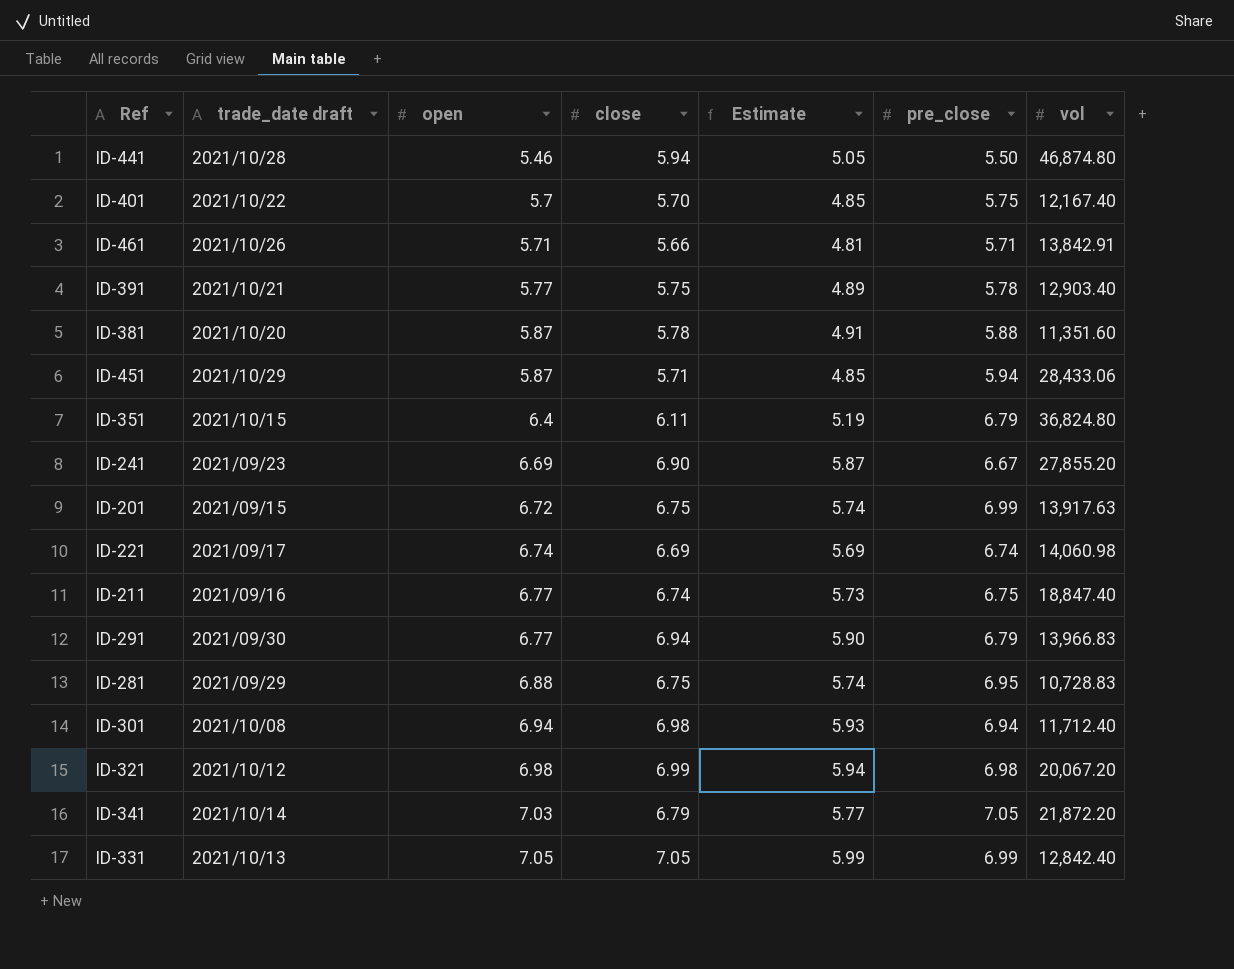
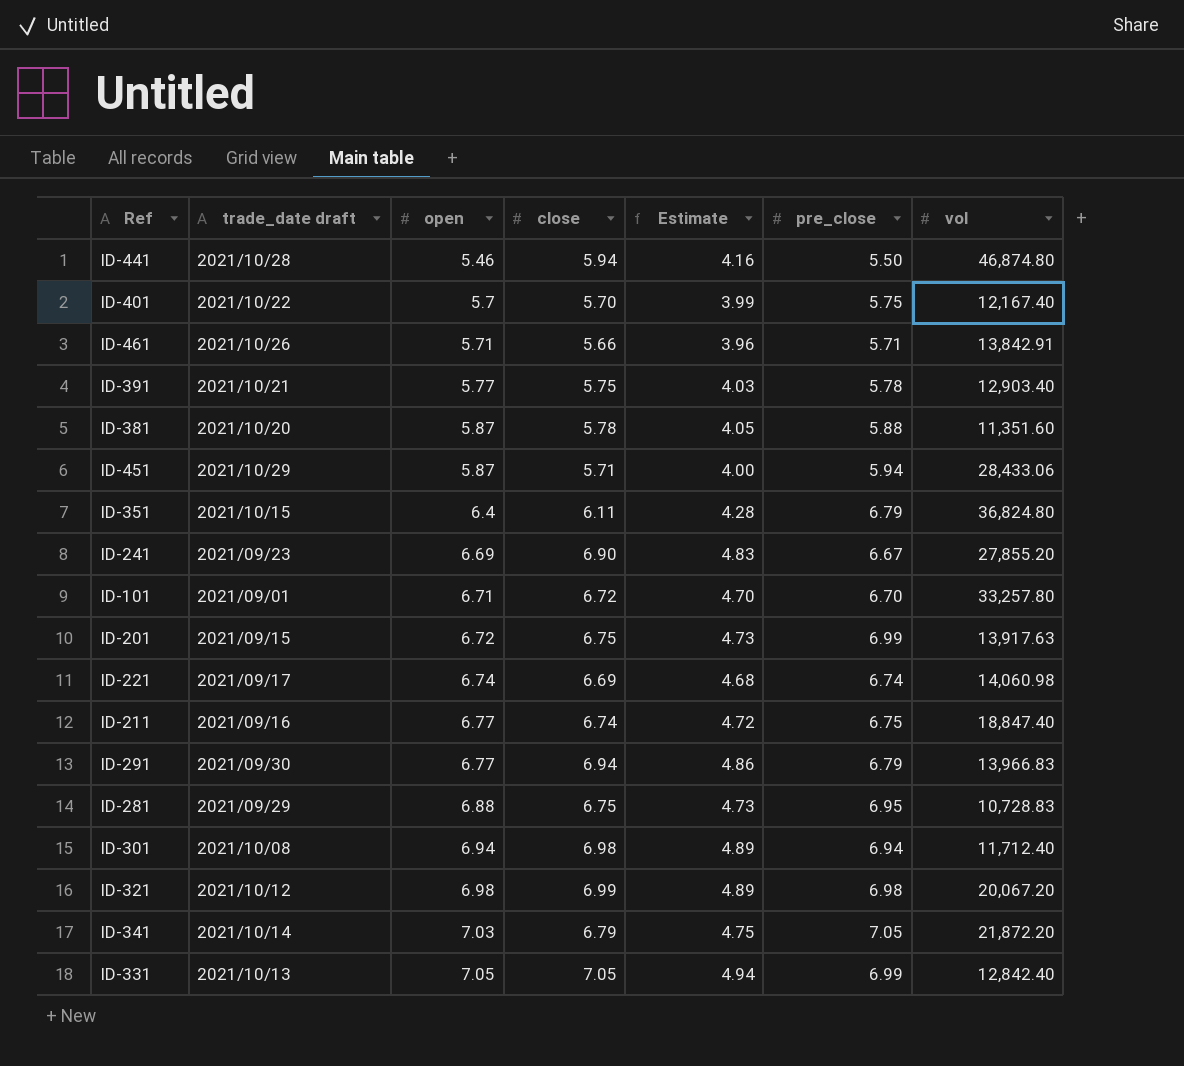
column Estimate | formula: [close] * 0.85 -> [close] * 0.7
row ID-101: none -> 2021/09/01 | 6.71 | 6.72 | 4.70 | 6.70 | 33,257.80

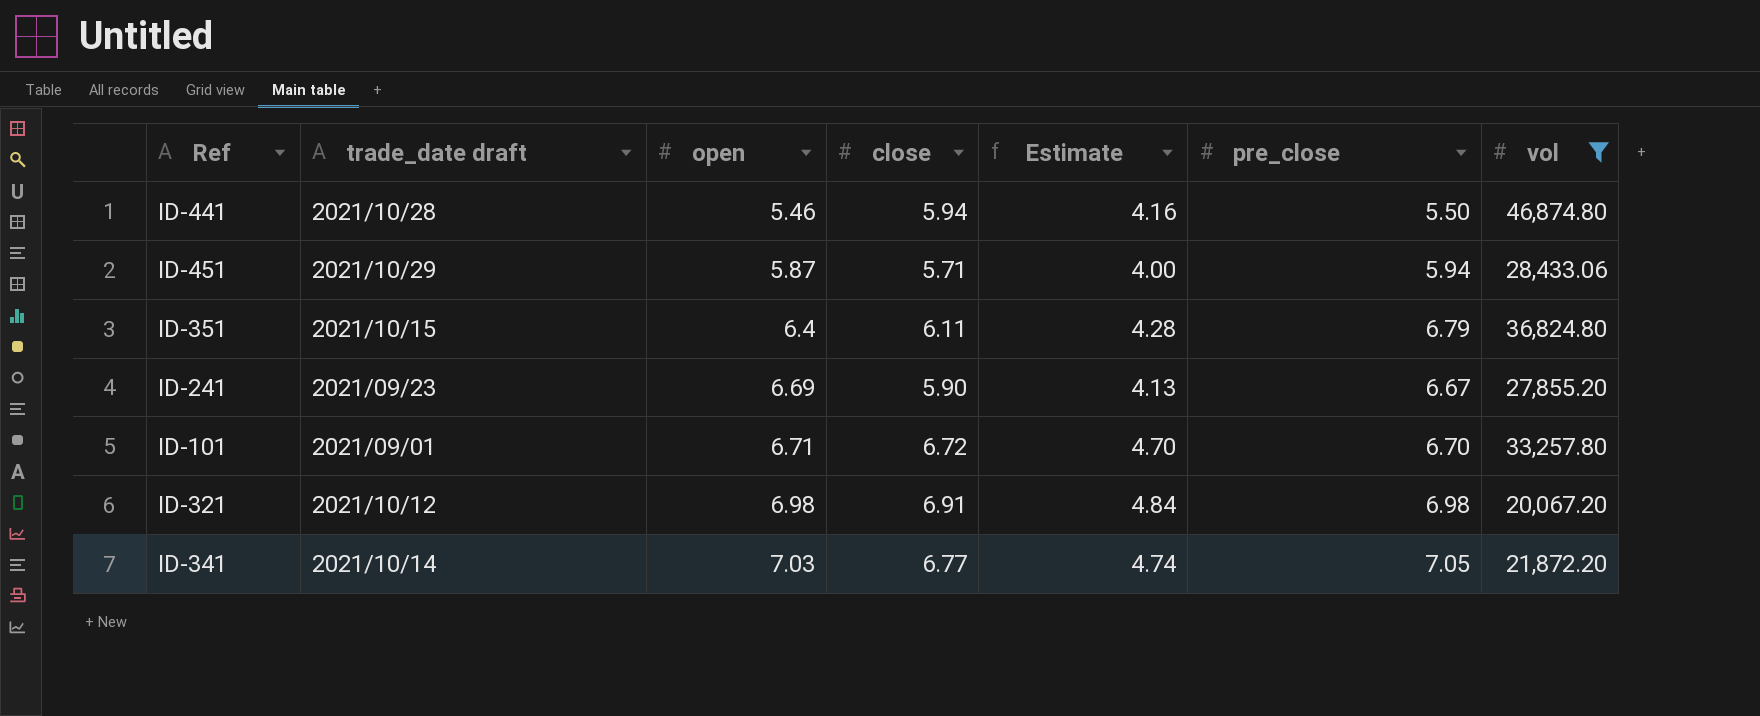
filter: none -> vol >= 20,067.20
ID-241 | close: 6.90 -> 5.90
ID-241 | Estimate: 4.83 -> 4.13
ID-321 | close: 6.99 -> 6.91
ID-321 | Estimate: 4.89 -> 4.84
ID-341 | close: 6.79 -> 6.77
ID-341 | Estimate: 4.75 -> 4.74

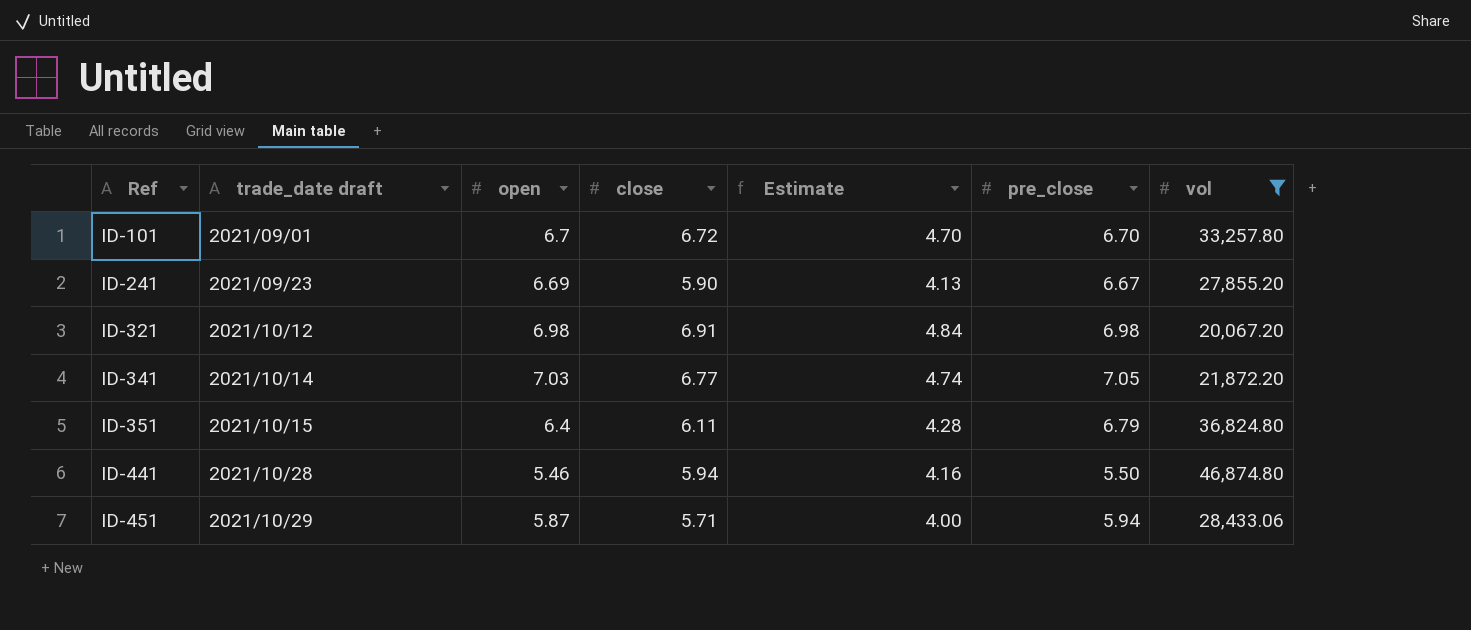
row order: open ascending -> Ref ascending
ID-101 | open: 6.71 -> 6.7

